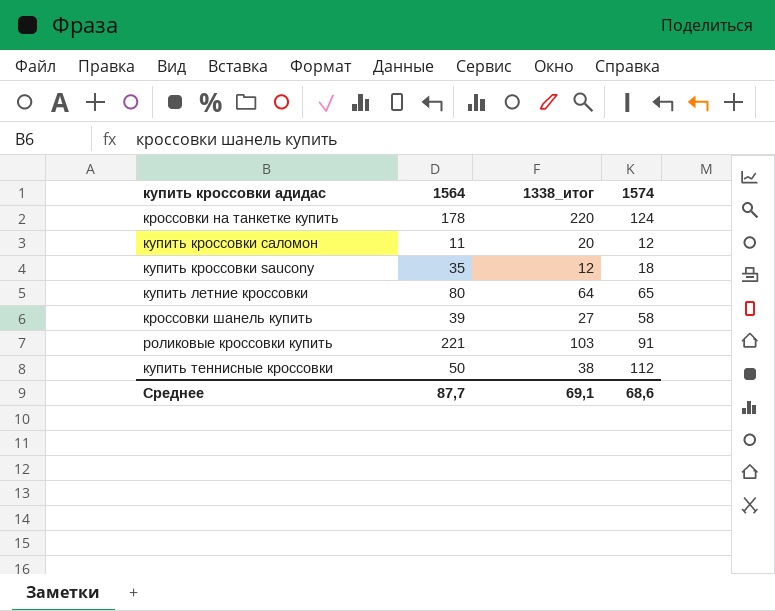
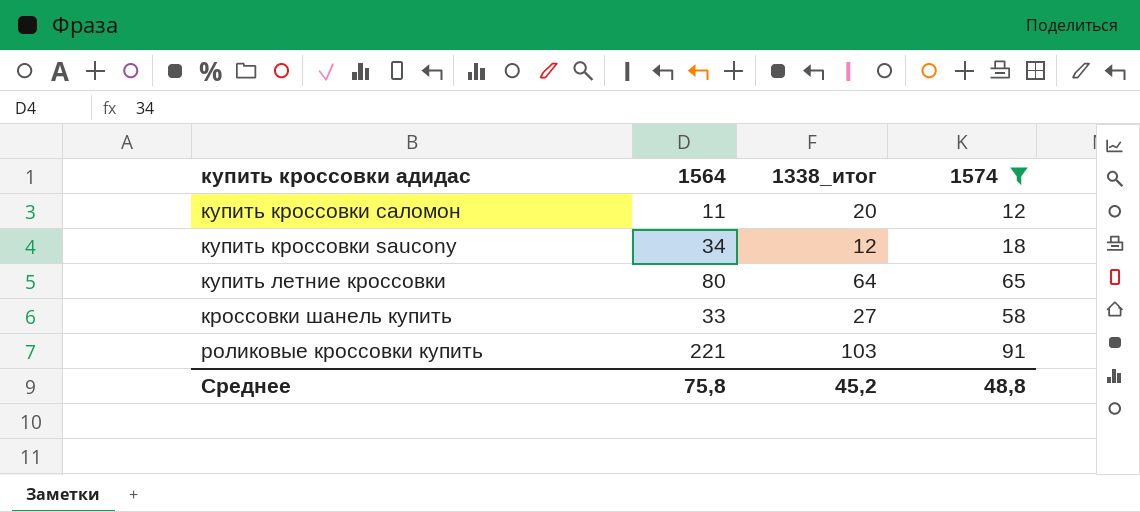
filter: none -> 1574 <= 91
купить кроссовки saucony | 1564: 35 -> 34
кроссовки шанель купить | 1564: 39 -> 33
Среднее | 1564: 87,7 -> 75,8
Среднее | 1338_итог: 69,1 -> 45,2
Среднее | 1574: 68,6 -> 48,8

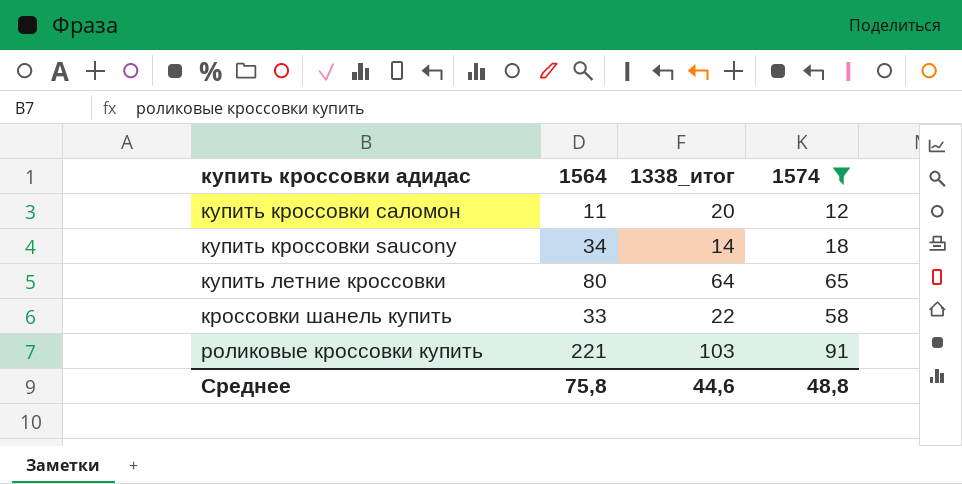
купить кроссовки saucony | 1338_итог: 12 -> 14
кроссовки шанель купить | 1338_итог: 27 -> 22
Среднее | 1338_итог: 45,2 -> 44,6

